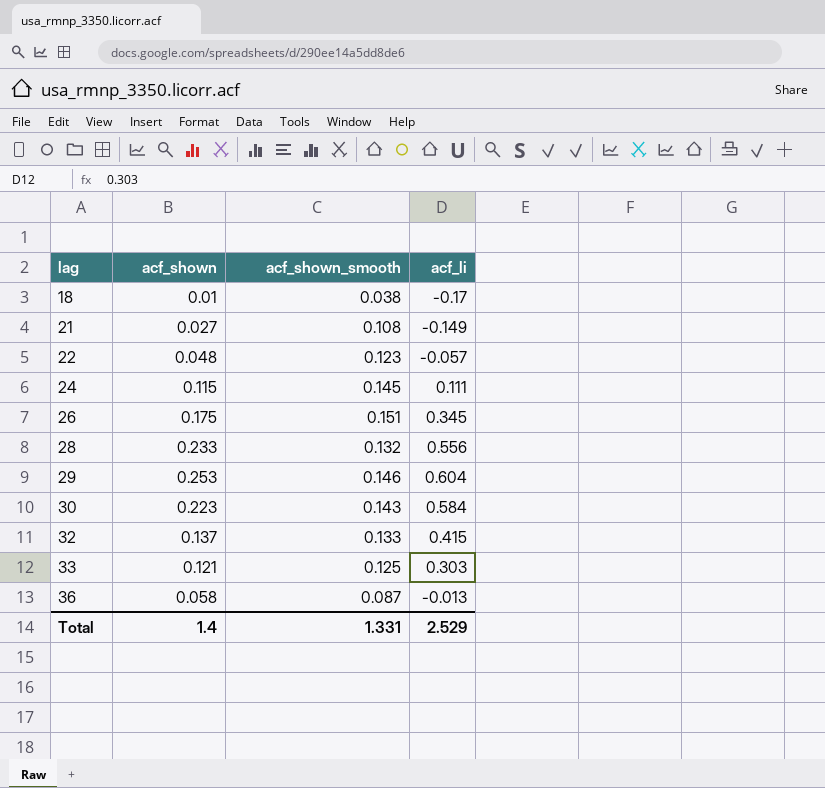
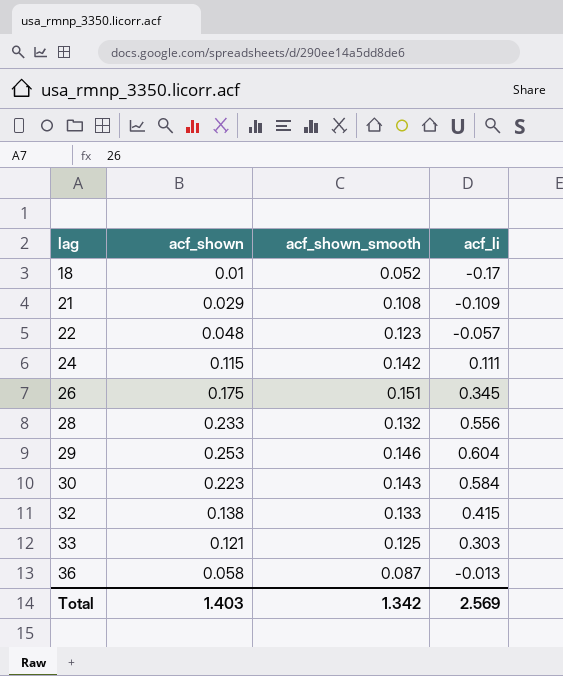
18 | acf_shown_smooth: 0.038 -> 0.052
21 | acf_shown: 0.027 -> 0.029
21 | acf_li: -0.149 -> -0.109
24 | acf_shown_smooth: 0.145 -> 0.142
32 | acf_shown: 0.137 -> 0.138
Total | acf_shown: 1.4 -> 1.403
Total | acf_shown_smooth: 1.331 -> 1.342
Total | acf_li: 2.529 -> 2.569

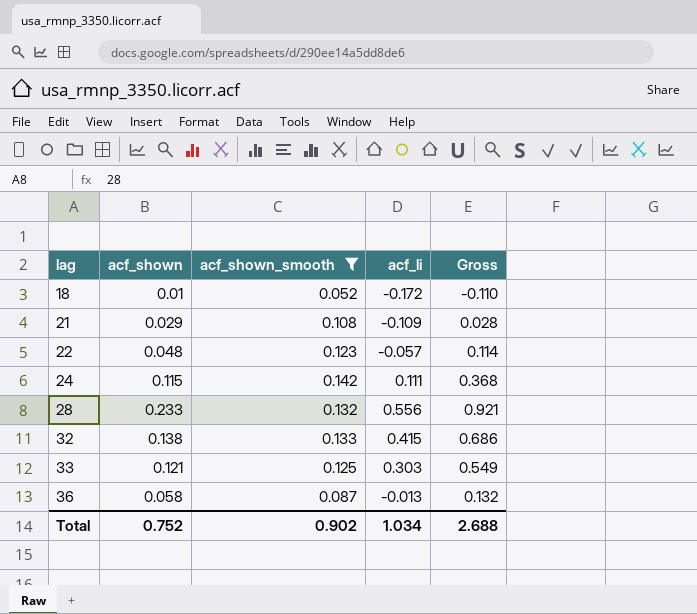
filter: none -> acf_shown_smooth <= 0.142
column Gross | formula: none -> [acf_shown] + [acf_shown_smooth] + [acf_li]
18 | acf_li: -0.17 -> -0.172
Total | acf_shown: 1.403 -> 0.752
Total | acf_shown_smooth: 1.342 -> 0.902
Total | acf_li: 2.569 -> 1.034

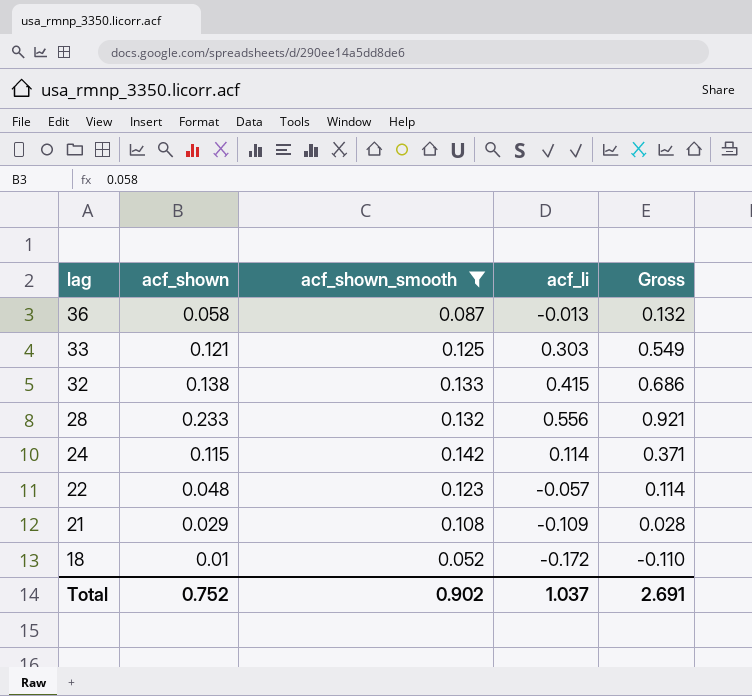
row order: lag ascending -> lag descending
24 | acf_li: 0.111 -> 0.114
24 | Gross: 0.368 -> 0.371
Total | acf_li: 1.034 -> 1.037
Total | Gross: 2.688 -> 2.691

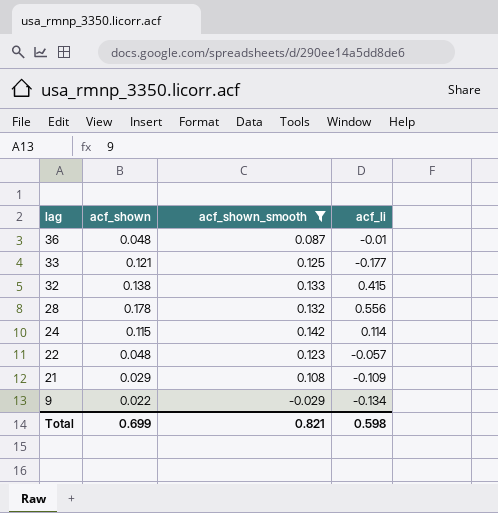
column Gross | formula: [acf_shown] + [acf_shown_smooth] + [acf_li] -> none
row 18: 0.01 | 0.052 | -0.172 | -0.110 -> none
36 | acf_shown: 0.058 -> 0.048
36 | acf_li: -0.013 -> -0.01
33 | acf_li: 0.303 -> -0.177
28 | acf_shown: 0.233 -> 0.178
row 9: none -> 0.022 | -0.029 | -0.134
Total | acf_shown: 0.752 -> 0.699
Total | acf_shown_smooth: 0.902 -> 0.821
Total | acf_li: 1.037 -> 0.598

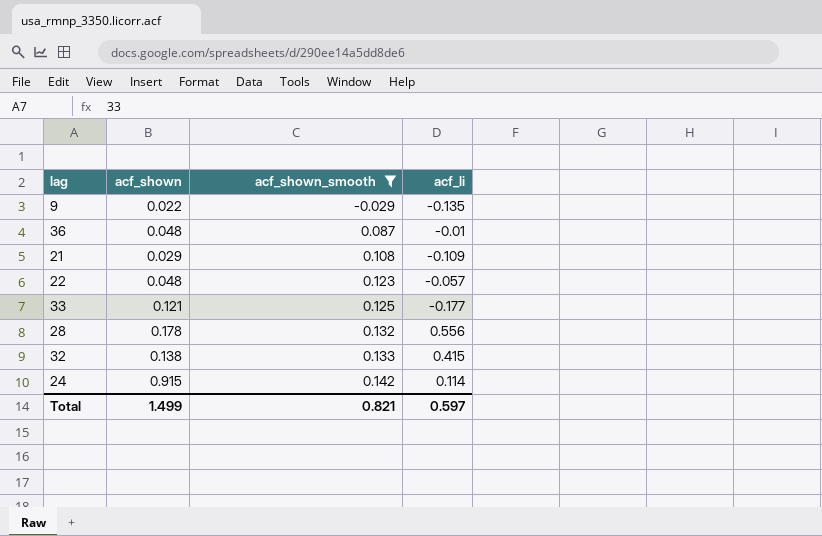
row order: lag descending -> acf_shown_smooth ascending
9 | acf_li: -0.134 -> -0.135
24 | acf_shown: 0.115 -> 0.915
Total | acf_shown: 0.699 -> 1.499
Total | acf_li: 0.598 -> 0.597

